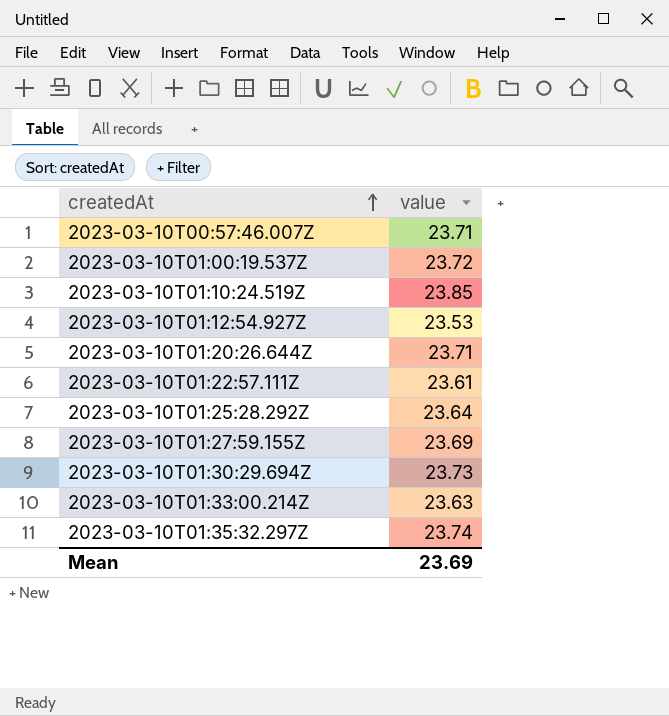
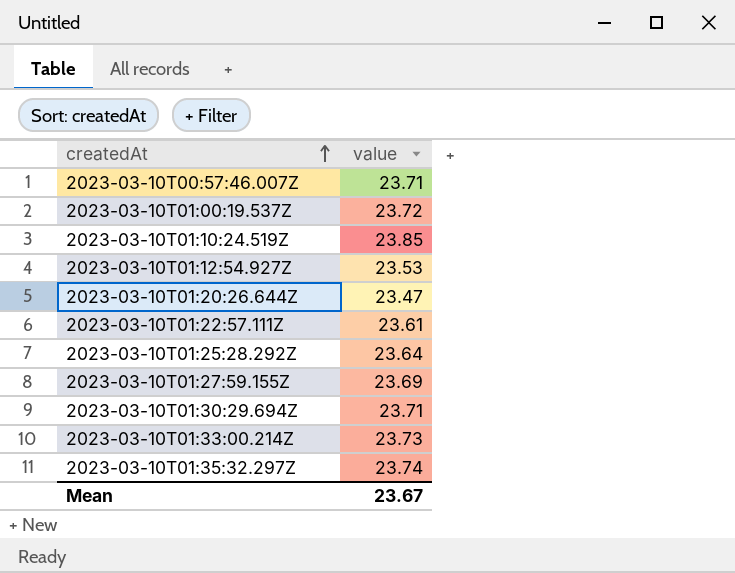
2023-03-10T01:20:26.644Z | value: 23.71 -> 23.47
2023-03-10T01:30:29.694Z | value: 23.73 -> 23.71
2023-03-10T01:33:00.214Z | value: 23.63 -> 23.73
Mean | value: 23.69 -> 23.67

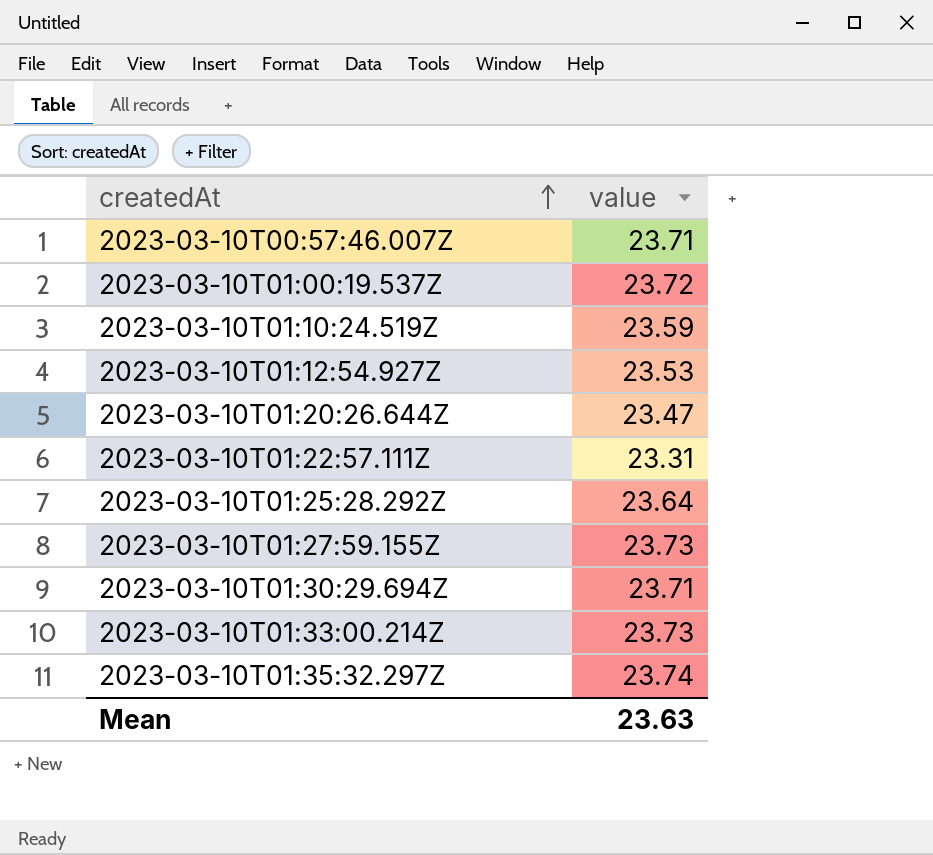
2023-03-10T01:10:24.519Z | value: 23.85 -> 23.59
2023-03-10T01:22:57.111Z | value: 23.61 -> 23.31
2023-03-10T01:27:59.155Z | value: 23.69 -> 23.73
Mean | value: 23.67 -> 23.63

